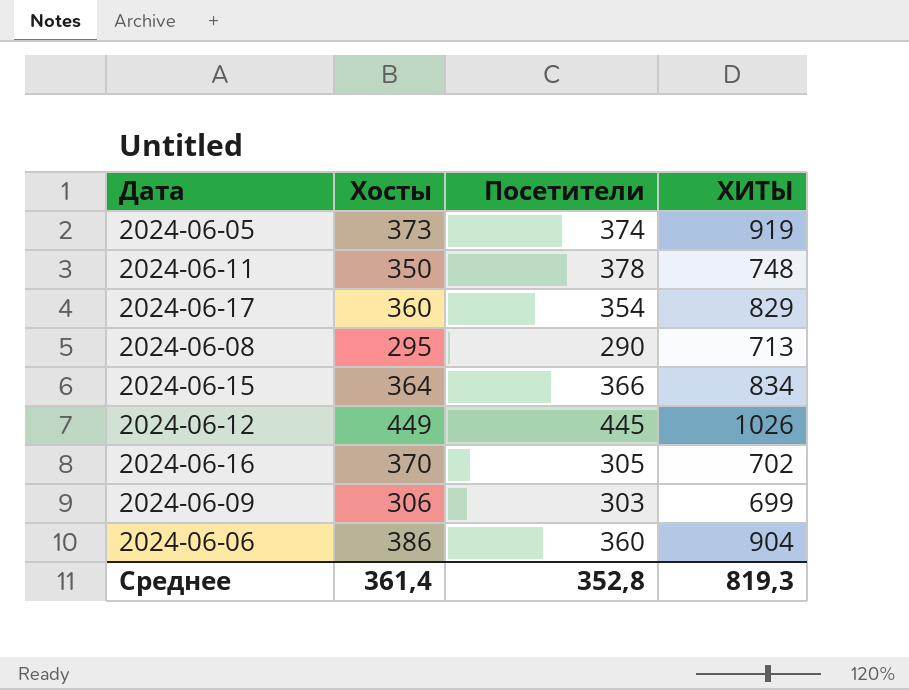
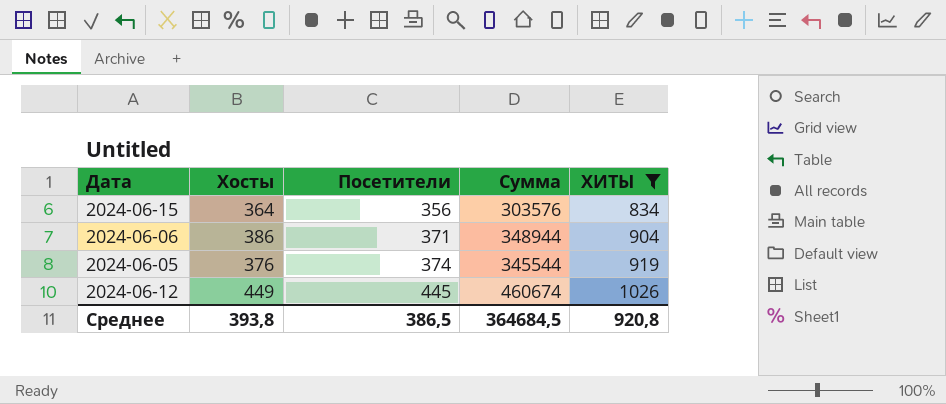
filter: none -> ХИТЫ >= 834
row order: none -> Посетители ascending
column Сумма | formula: none -> [Хосты] * [ХИТЫ]
2024-06-15 | Посетители: 366 -> 356
2024-06-06 | Посетители: 360 -> 371
2024-06-05 | Хосты: 373 -> 376
Среднее | Хосты: 361,4 -> 393,8
Среднее | Посетители: 352,8 -> 386,5
Среднее | ХИТЫ: 819,3 -> 920,8

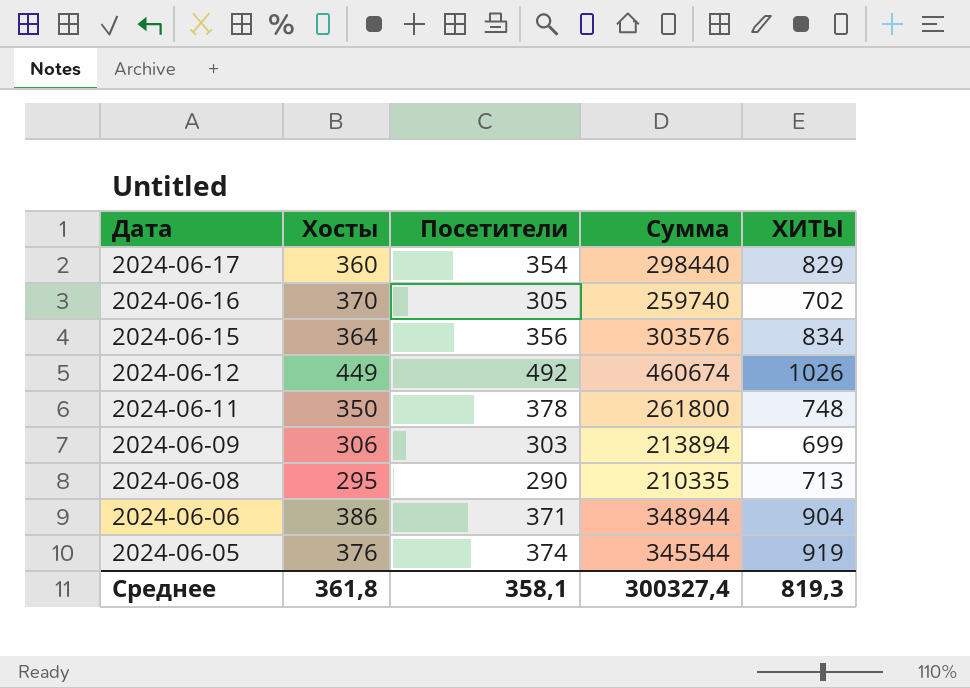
filter: ХИТЫ >= 834 -> none
row order: Посетители ascending -> Дата descending
2024-06-12 | Посетители: 445 -> 492
Среднее | Хосты: 393,8 -> 361,8
Среднее | Посетители: 386,5 -> 358,1
Среднее | Сумма: 364684,5 -> 300327,4
Среднее | ХИТЫ: 920,8 -> 819,3

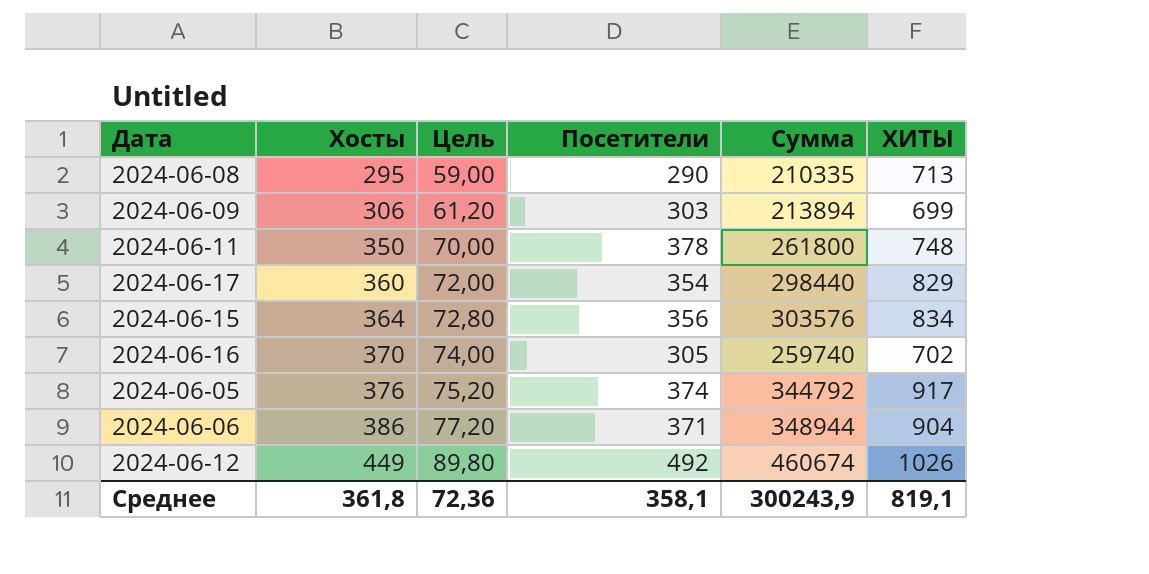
row order: Дата descending -> Хосты ascending
column Цель | formula: none -> [Хосты] * 0,2
2024-06-05 | Сумма: 345544 -> 344792
2024-06-05 | ХИТЫ: 919 -> 917
Среднее | Сумма: 300327,4 -> 300243,9
Среднее | ХИТЫ: 819,3 -> 819,1

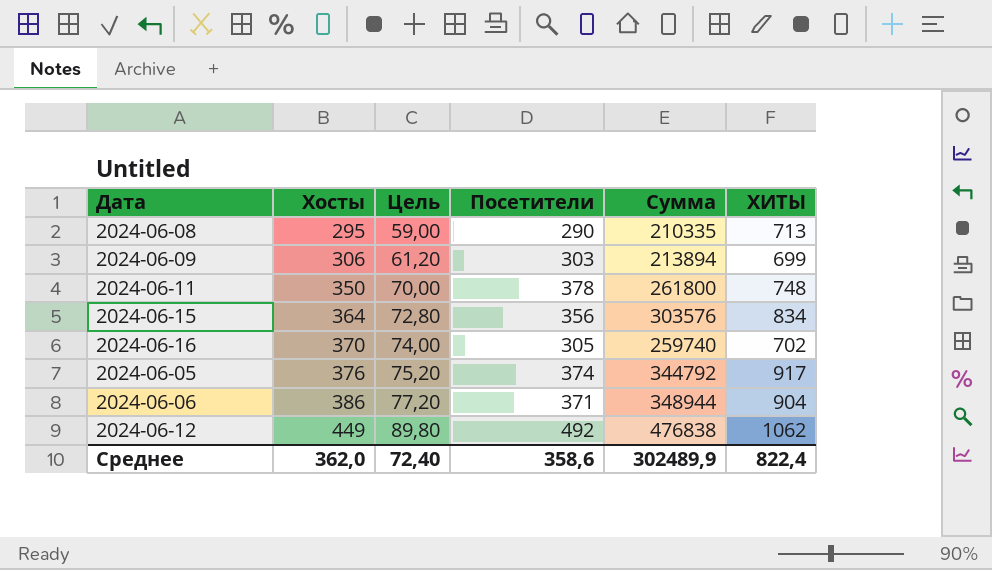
row 2024-06-17: 360 | 72,00 | 354 | 298440 | 829 -> none
2024-06-12 | Сумма: 460674 -> 476838
2024-06-12 | ХИТЫ: 1026 -> 1062
Среднее | Хосты: 361,8 -> 362,0
Среднее | Цель: 72,36 -> 72,40
Среднее | Посетители: 358,1 -> 358,6
Среднее | Сумма: 300243,9 -> 302489,9
Среднее | ХИТЫ: 819,1 -> 822,4

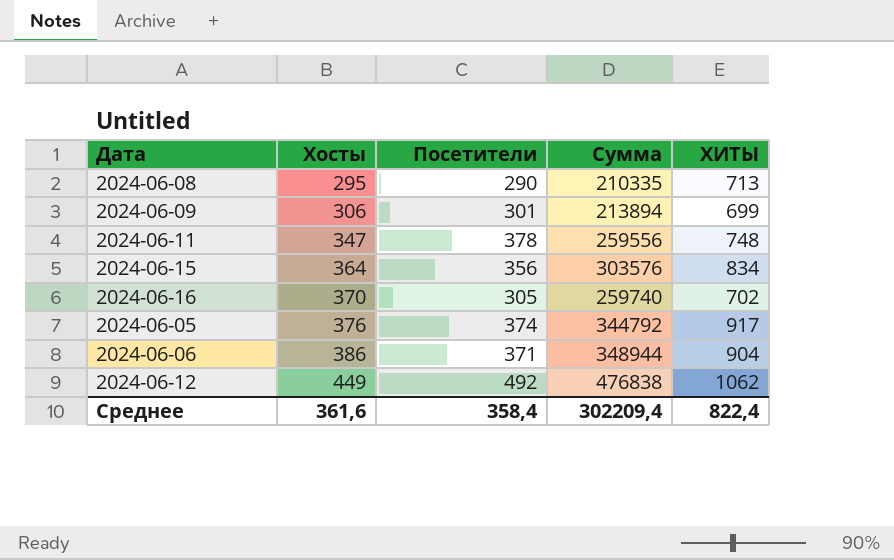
column Цель | formula: [Хосты] * 0,2 -> none
2024-06-09 | Посетители: 303 -> 301
2024-06-11 | Хосты: 350 -> 347
2024-06-11 | Сумма: 261800 -> 259556
Среднее | Хосты: 362,0 -> 361,6
Среднее | Посетители: 358,6 -> 358,4
Среднее | Сумма: 302489,9 -> 302209,4

